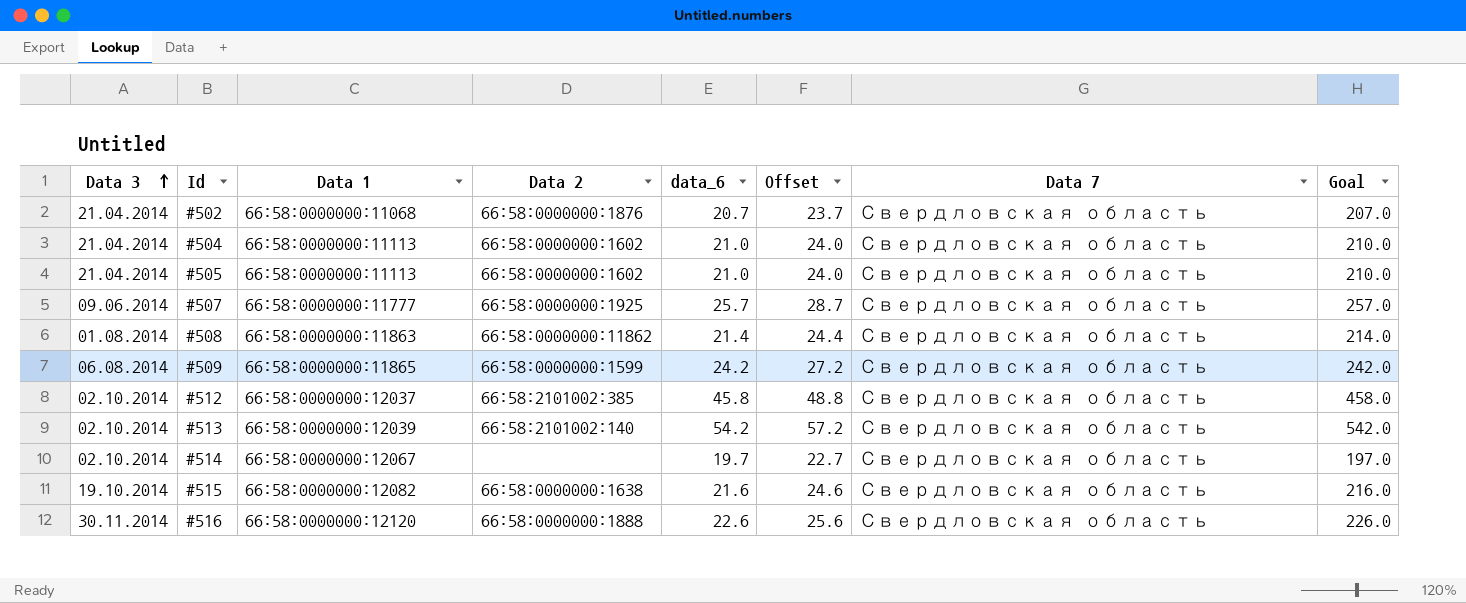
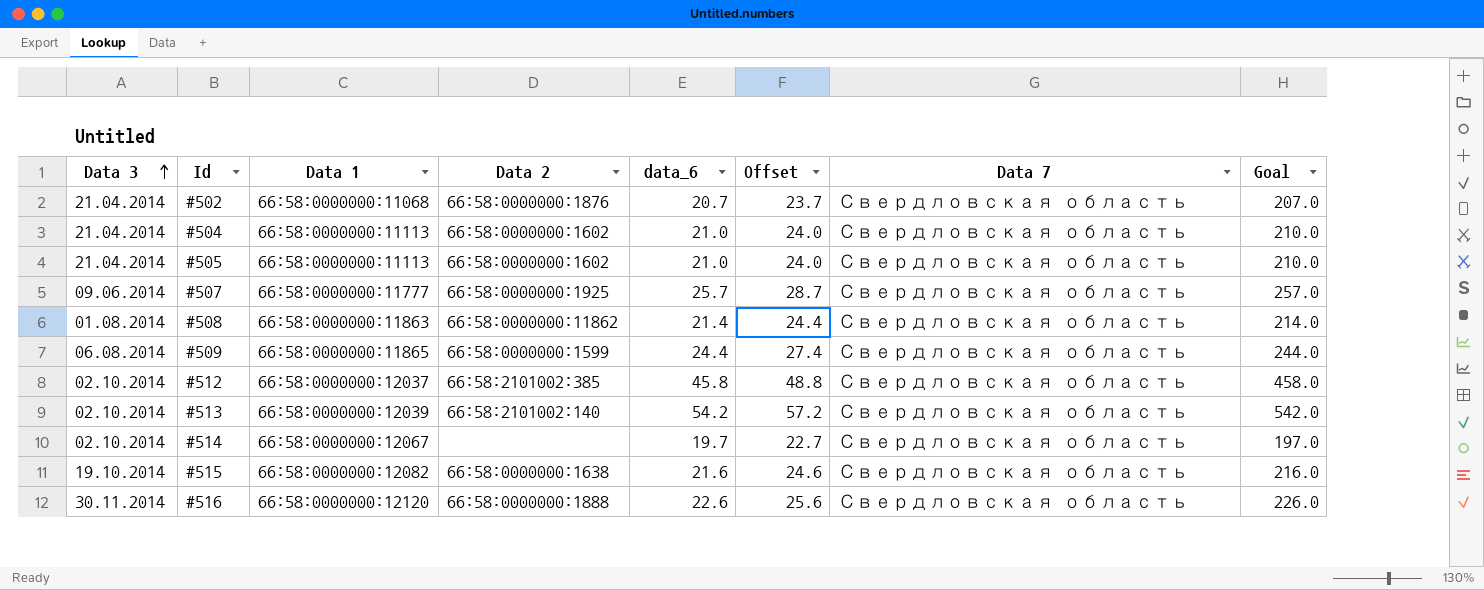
#509 | data_6: 24.2 -> 24.4
#509 | Offset: 27.2 -> 27.4
#509 | Goal: 242.0 -> 244.0

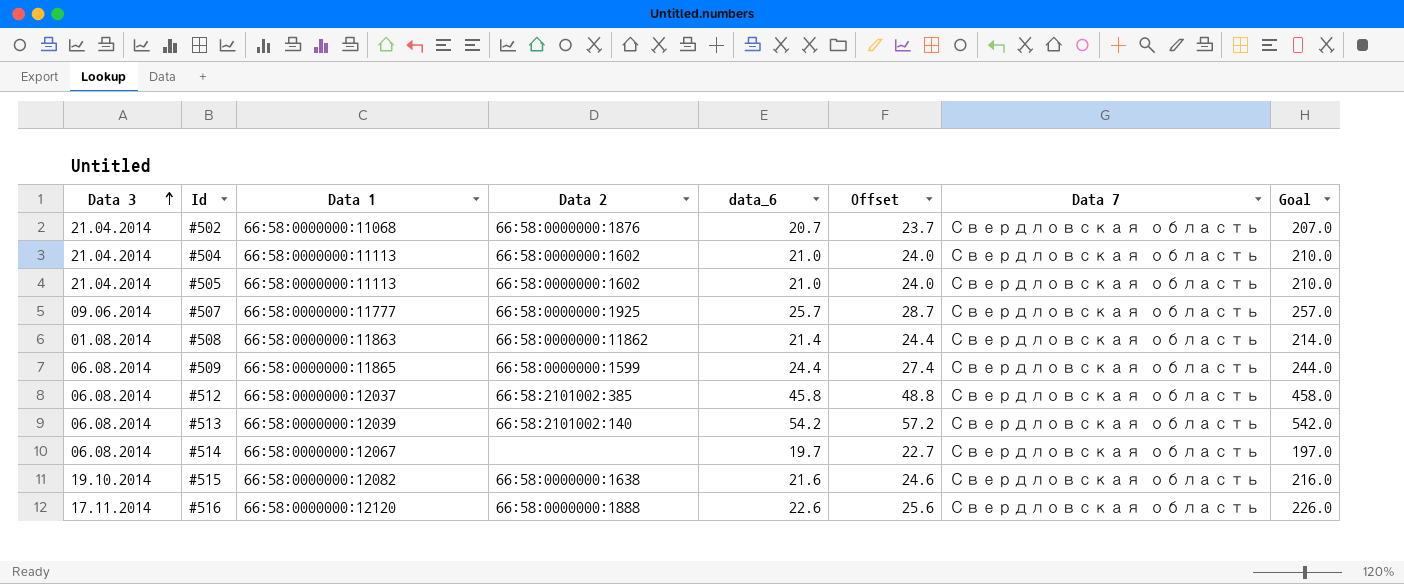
#512 | Data 3: 02.10.2014 -> 06.08.2014
#513 | Data 3: 02.10.2014 -> 06.08.2014
#514 | Data 3: 02.10.2014 -> 06.08.2014
#516 | Data 3: 30.11.2014 -> 17.11.2014

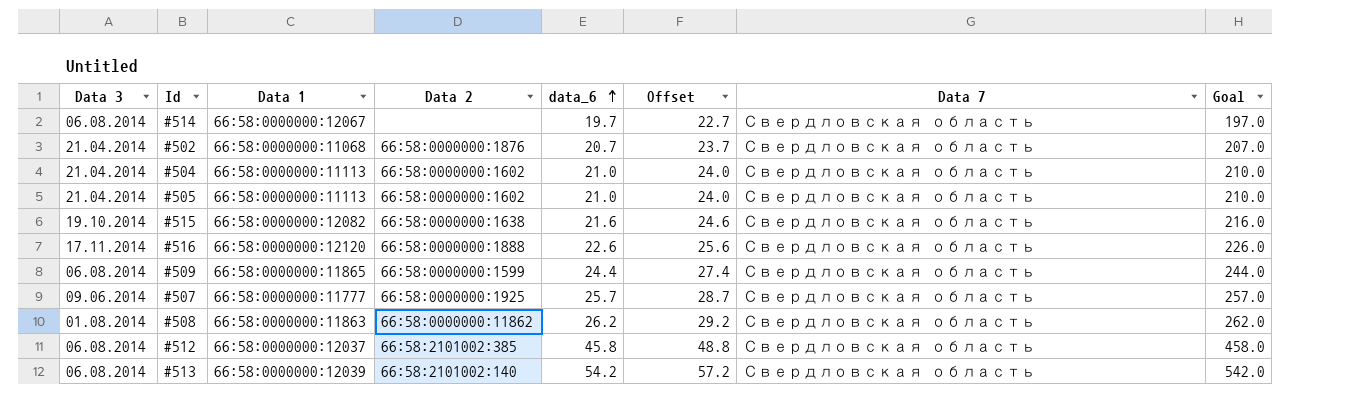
row order: Data 3 ascending -> data_6 ascending
#508 | data_6: 21.4 -> 26.2
#508 | Offset: 24.4 -> 29.2
#508 | Goal: 214.0 -> 262.0

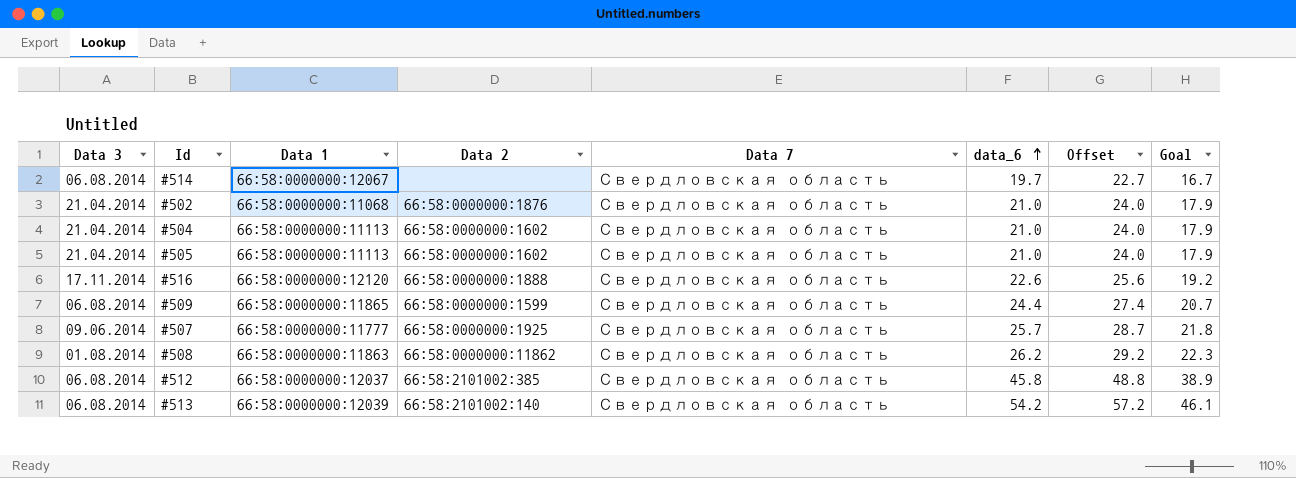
column Data 7 | position: 7 -> 5
column Goal | formula: [data_6] * 10 -> [data_6] * 0.85
row #515: 19.10.2014 | 66:58:0000000:12082 | 66:58:0000000:1638 | 21.6 | 24.6 | Свердловская область | 216.0 -> none
#502 | data_6: 20.7 -> 21.0
#502 | Offset: 23.7 -> 24.0

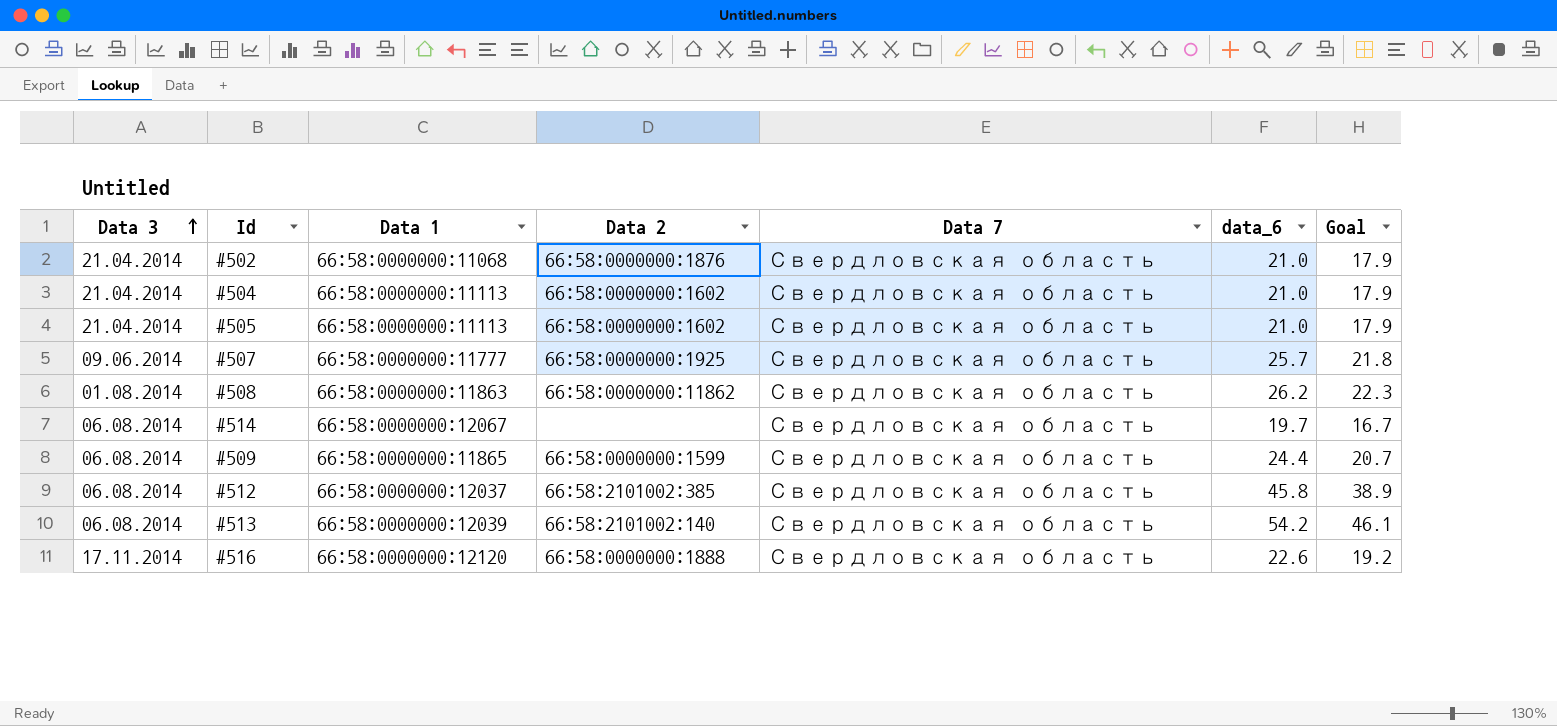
row order: data_6 ascending -> Data 3 ascending
column Offset | formula: [data_6] + 3 -> none

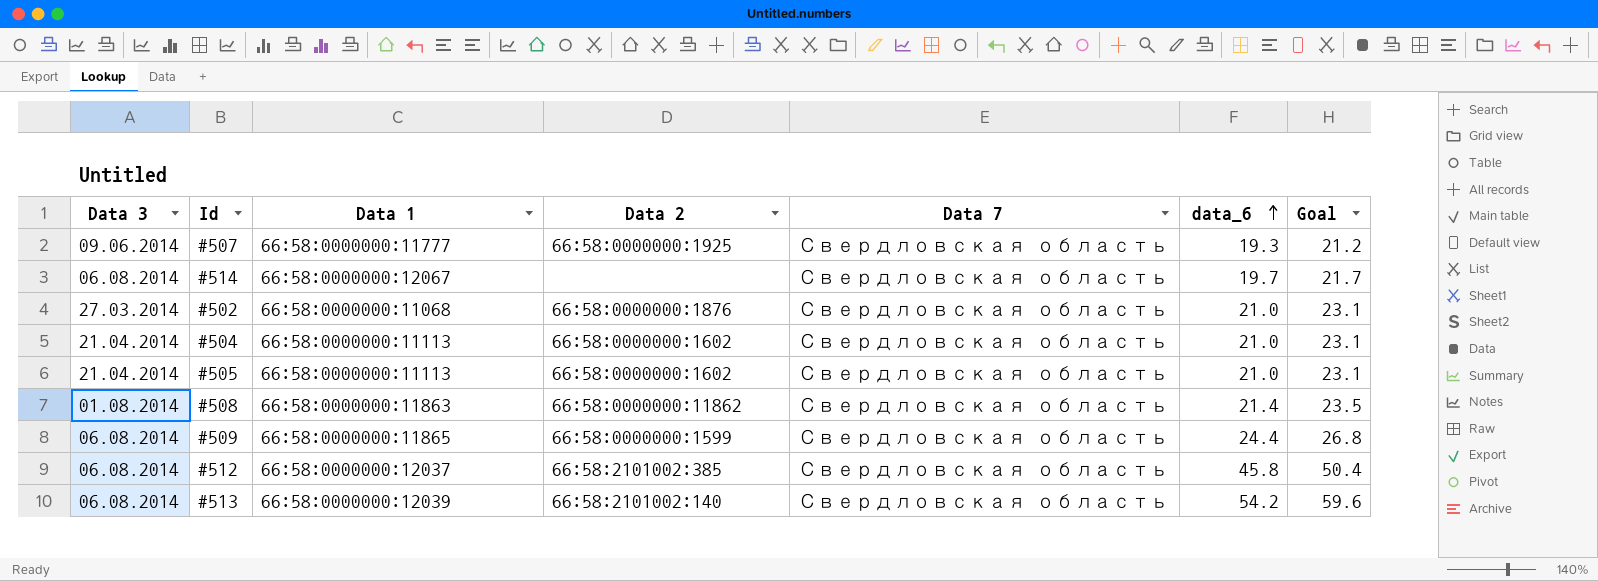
row order: Data 3 ascending -> data_6 ascending
column Goal | formula: [data_6] * 0.85 -> [data_6] * 1.1
row #516: 17.11.2014 | 66:58:0000000:12120 | 66:58:0000000:1888 | Свердловская область | 22.6 | 19.2 -> none
#507 | data_6: 25.7 -> 19.3
#502 | Data 3: 21.04.2014 -> 27.03.2014
#508 | data_6: 26.2 -> 21.4

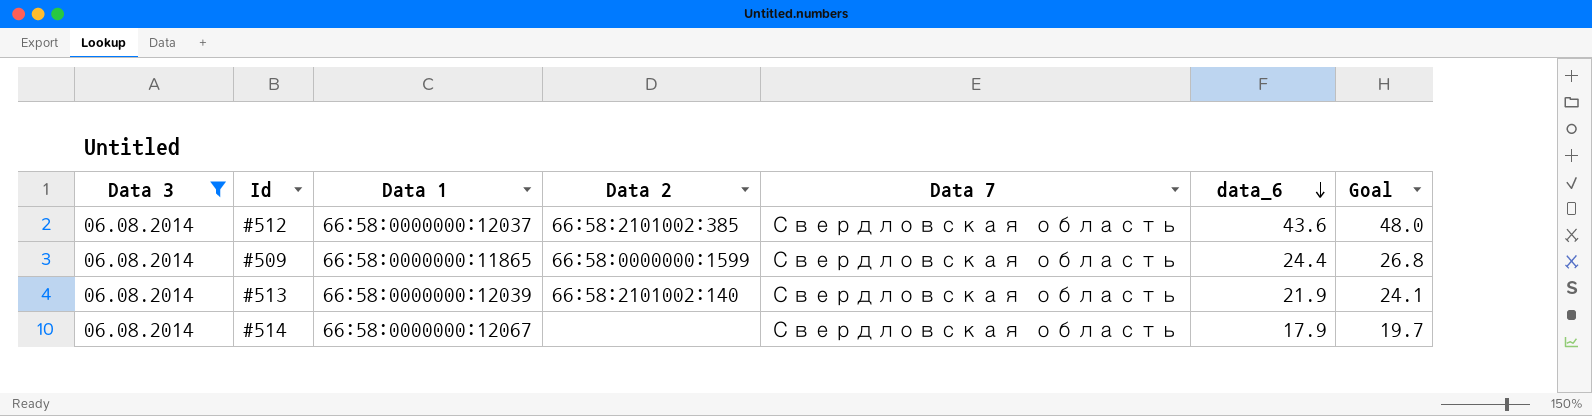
filter: none -> Data 3 = 06.08.2014
row order: data_6 ascending -> data_6 descending
#512 | data_6: 45.8 -> 43.6
#512 | Goal: 50.4 -> 48.0
#513 | data_6: 54.2 -> 21.9
#513 | Goal: 59.6 -> 24.1
#514 | data_6: 19.7 -> 17.9
#514 | Goal: 21.7 -> 19.7

